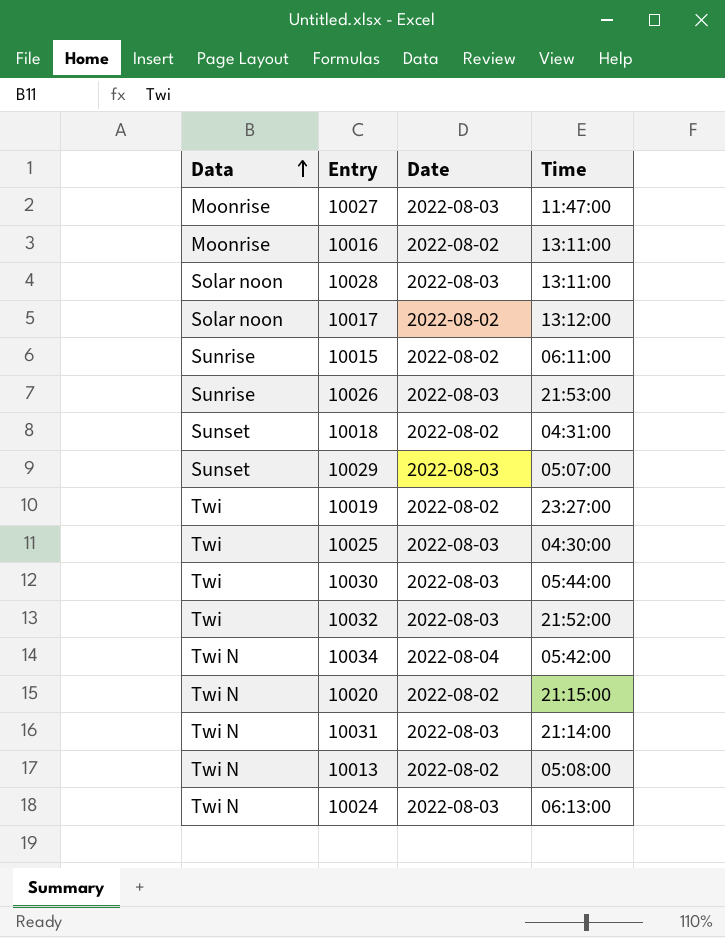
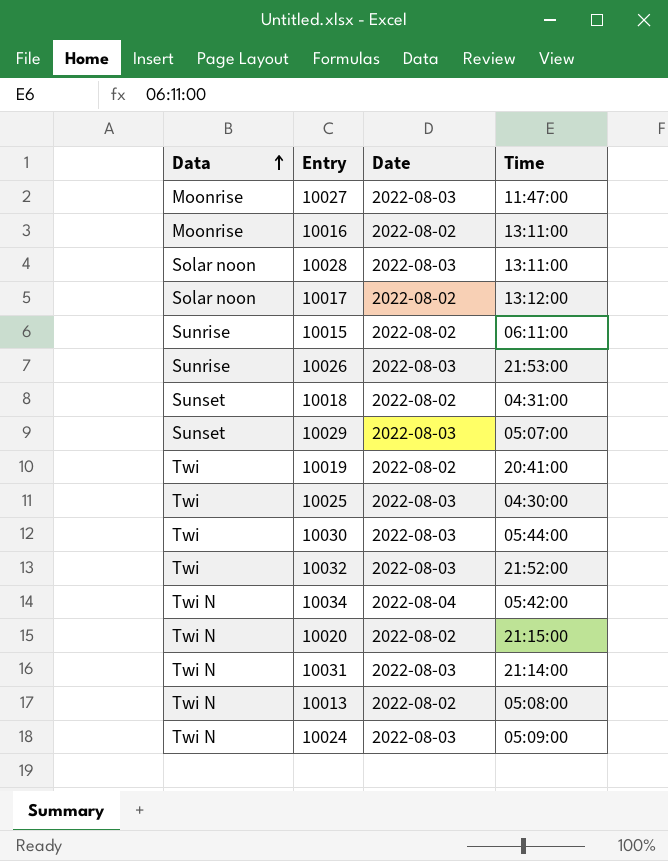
10019 | Time: 23:27:00 -> 20:41:00
10024 | Time: 06:13:00 -> 05:09:00

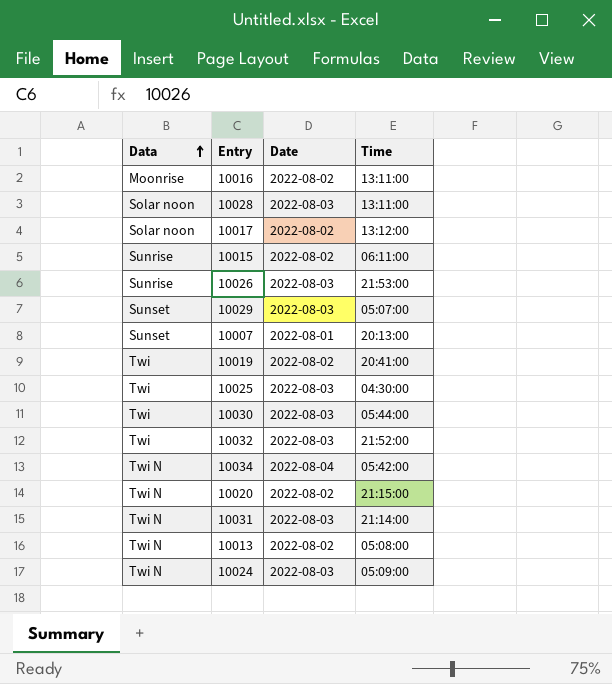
row 10027: Moonrise | 2022-08-03 | 11:47:00 -> none
row 10018: Sunset | 2022-08-02 | 04:31:00 -> none
row 10007: none -> Sunset | 2022-08-01 | 20:13:00

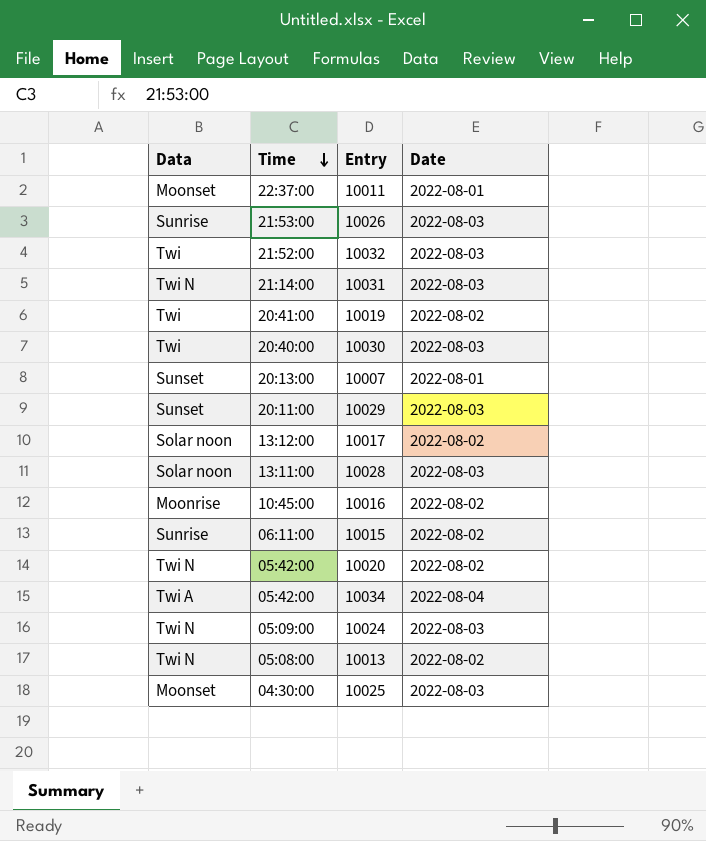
row order: Data ascending -> Time descending
column Time | position: 4 -> 2
row 10011: none -> Moonset | 22:37:00 | 2022-08-01
10030 | Time: 05:44:00 -> 20:40:00
10029 | Time: 05:07:00 -> 20:11:00
10016 | Time: 13:11:00 -> 10:45:00
10020 | Time: 21:15:00 -> 05:42:00
10034 | Data: Twi N -> Twi A
10025 | Data: Twi -> Moonset

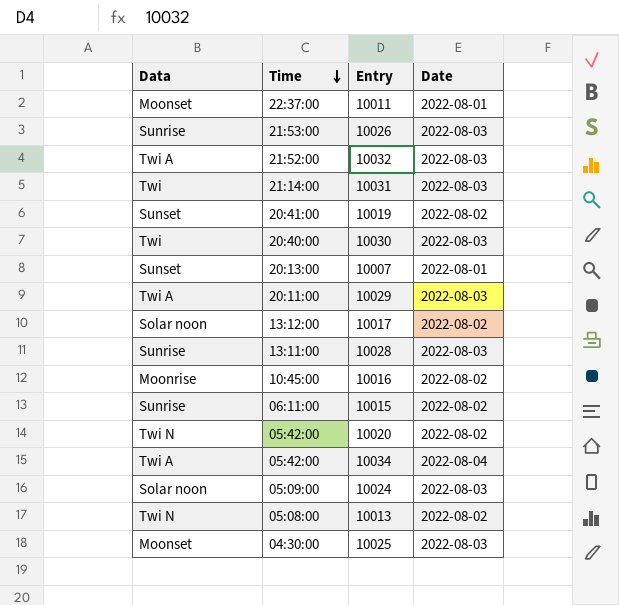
10032 | Data: Twi -> Twi A
10031 | Data: Twi N -> Twi
10019 | Data: Twi -> Sunset
10029 | Data: Sunset -> Twi A
10028 | Data: Solar noon -> Sunrise
10024 | Data: Twi N -> Solar noon

